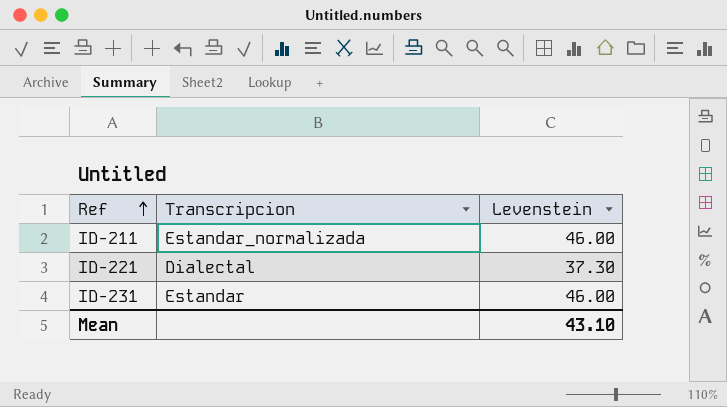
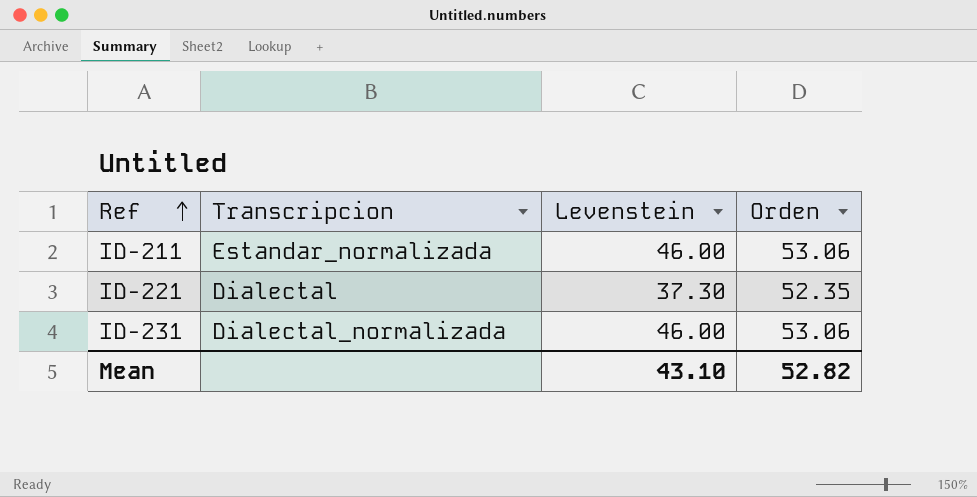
column Orden | position: none -> 4
ID-231 | Transcripcion: Estandar -> Dialectal_normalizada

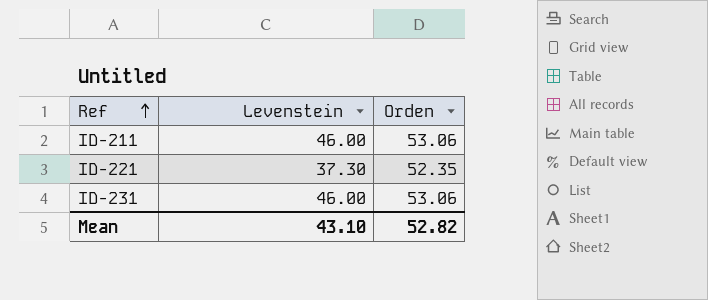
column Transcripcion | position: 2 -> none

